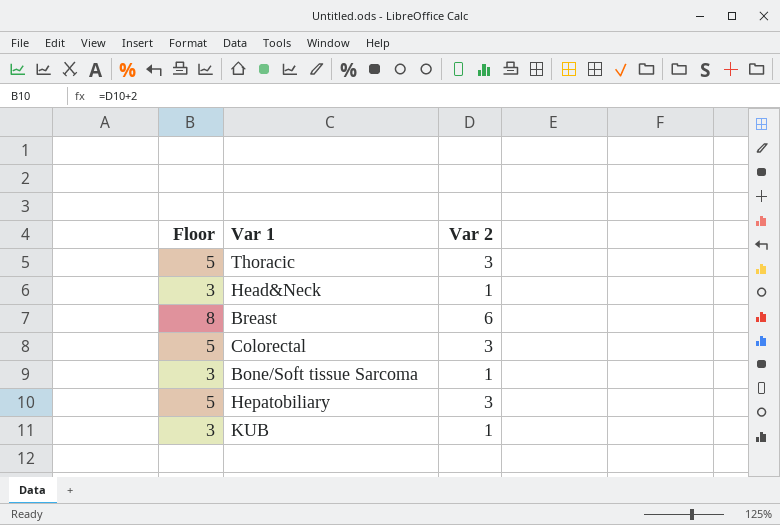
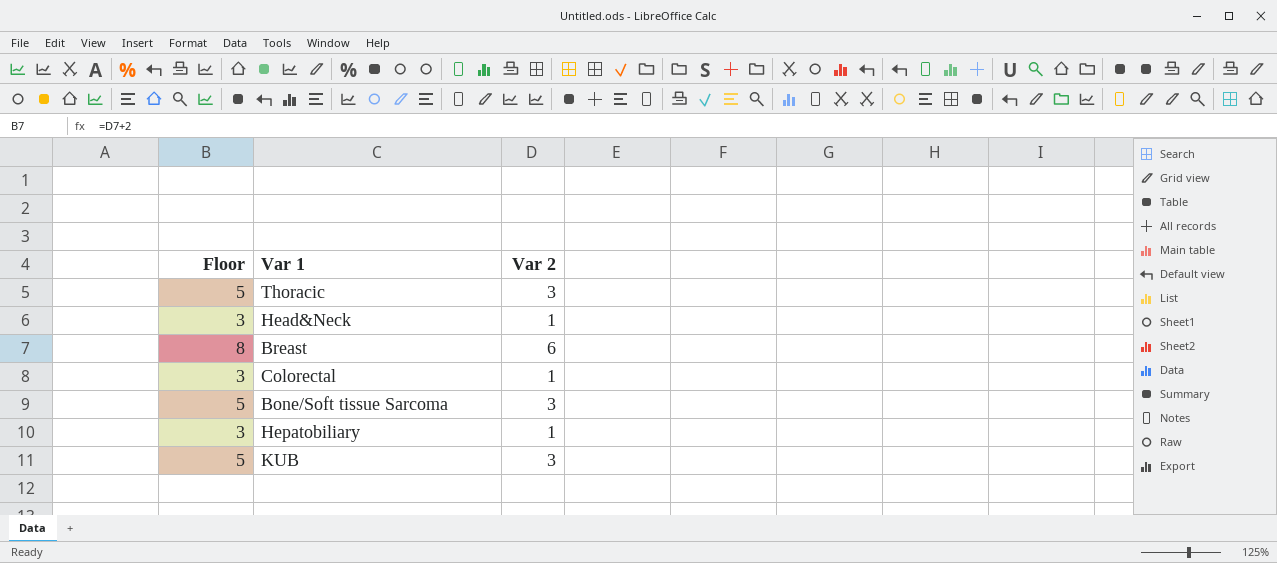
Colorectal | Floor: 5 -> 3
Colorectal | Var 2: 3 -> 1
Bone/Soft tissue Sarcoma | Floor: 3 -> 5
Bone/Soft tissue Sarcoma | Var 2: 1 -> 3
Hepatobiliary | Floor: 5 -> 3
Hepatobiliary | Var 2: 3 -> 1
KUB | Floor: 3 -> 5
KUB | Var 2: 1 -> 3

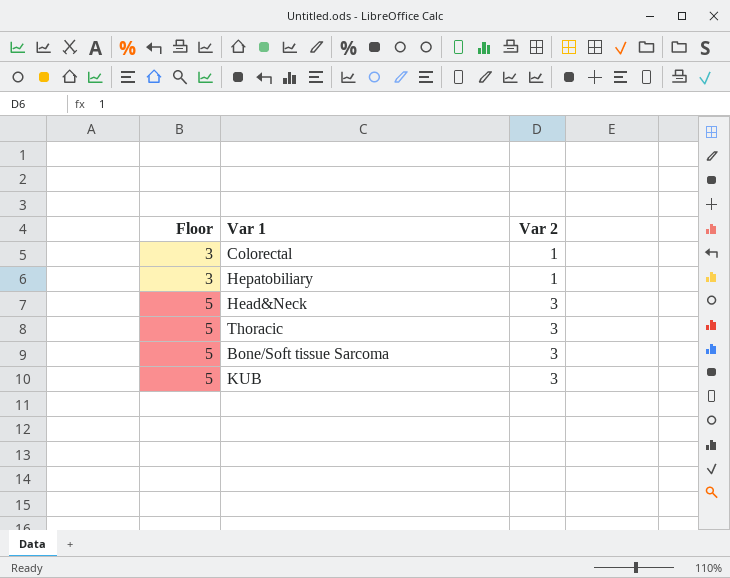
row order: none -> Floor ascending
row Breast: 8 | 6 -> none
Head&Neck | Floor: 3 -> 5
Head&Neck | Var 2: 1 -> 3

